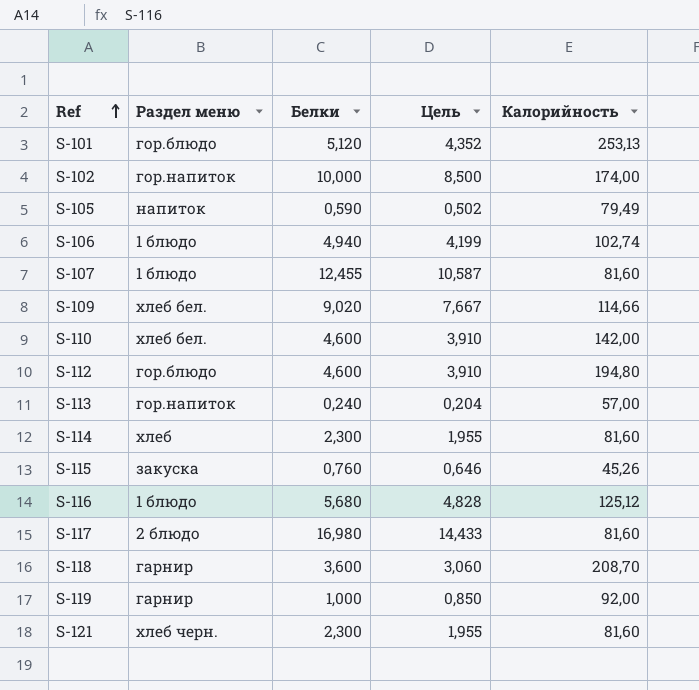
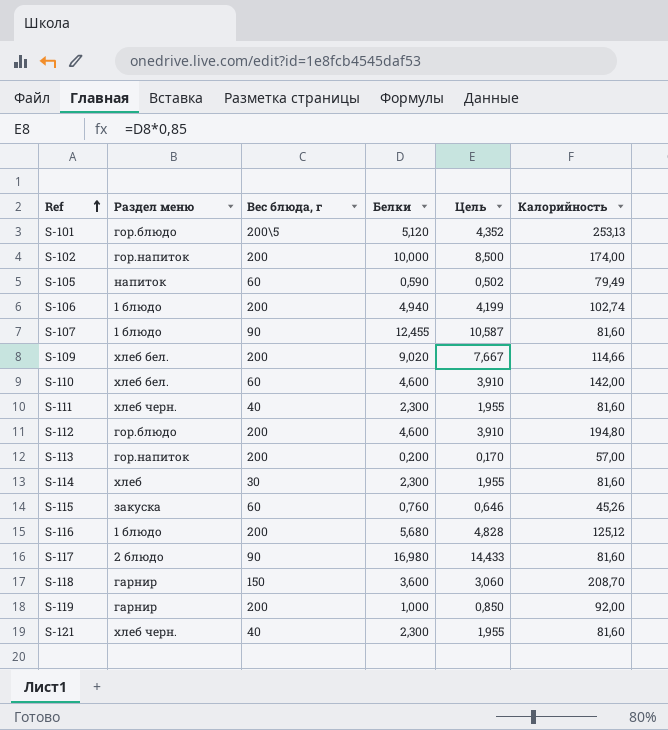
column Вес блюда, г | position: none -> 3
row S-111: none -> хлеб черн. | 40 | 2,300 | 1,955 | 81,60
S-113 | Белки: 0,240 -> 0,200
S-113 | Цель: 0,204 -> 0,170

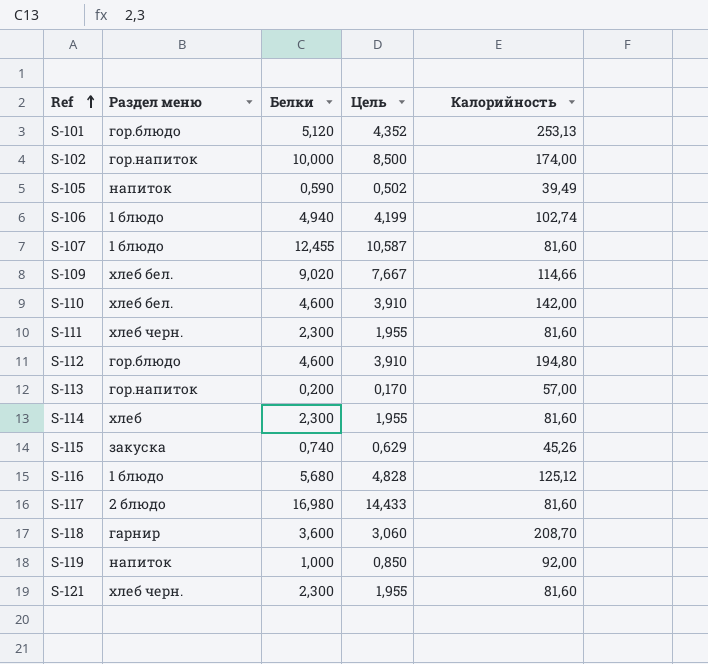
column Вес блюда, г | position: 3 -> none
S-105 | Калорийность: 79,49 -> 39,49
S-115 | Белки: 0,760 -> 0,740
S-115 | Цель: 0,646 -> 0,629
S-119 | Раздел меню: гарнир -> напиток

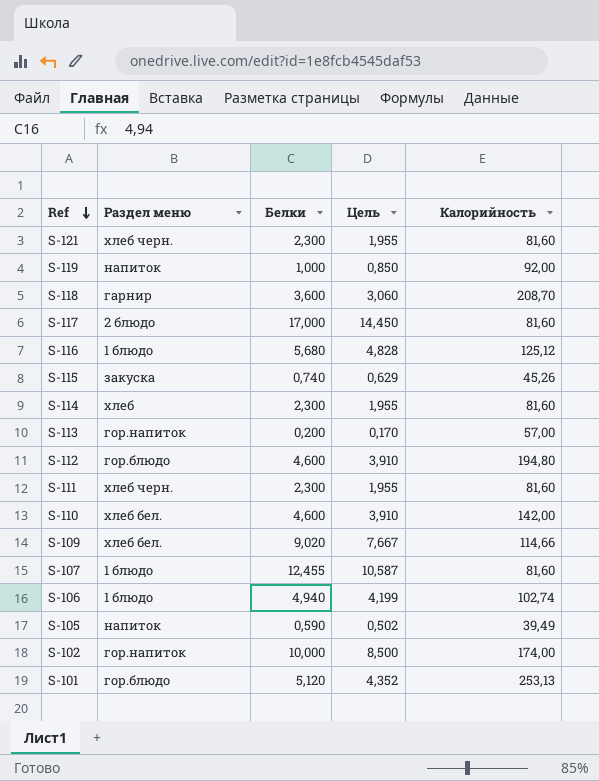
row order: Ref ascending -> Ref descending
S-117 | Белки: 16,980 -> 17,000
S-117 | Цель: 14,433 -> 14,450

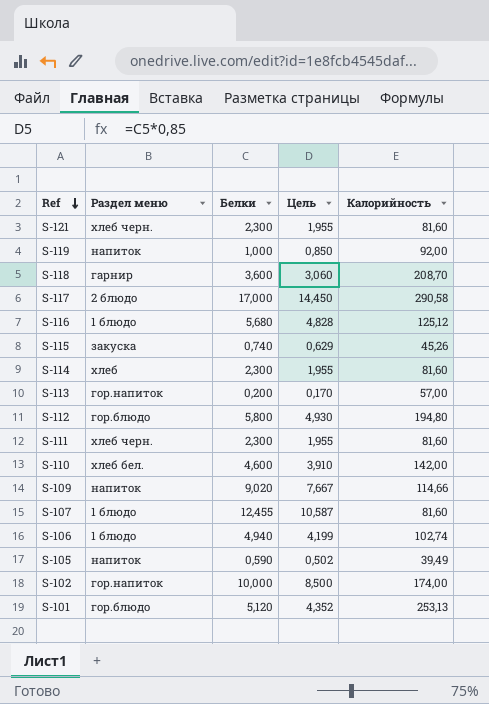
S-117 | Калорийность: 81,60 -> 290,58
S-112 | Белки: 4,600 -> 5,800
S-112 | Цель: 3,910 -> 4,930
S-109 | Раздел меню: хлеб бел. -> напиток

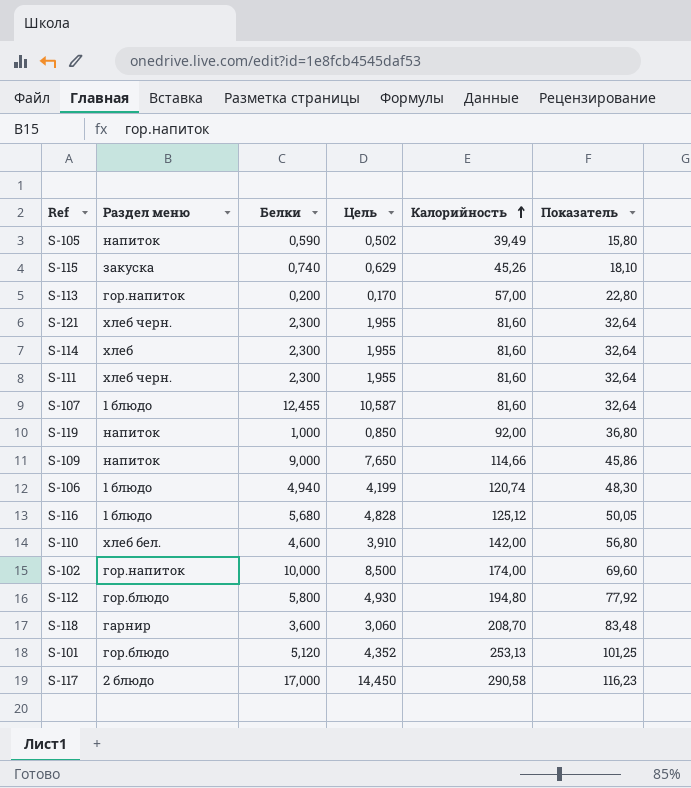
row order: Ref descending -> Калорийность ascending
column Показатель | formula: none -> [Калорийность] * 0,4
S-109 | Белки: 9,020 -> 9,000
S-109 | Цель: 7,667 -> 7,650
S-106 | Калорийность: 102,74 -> 120,74

